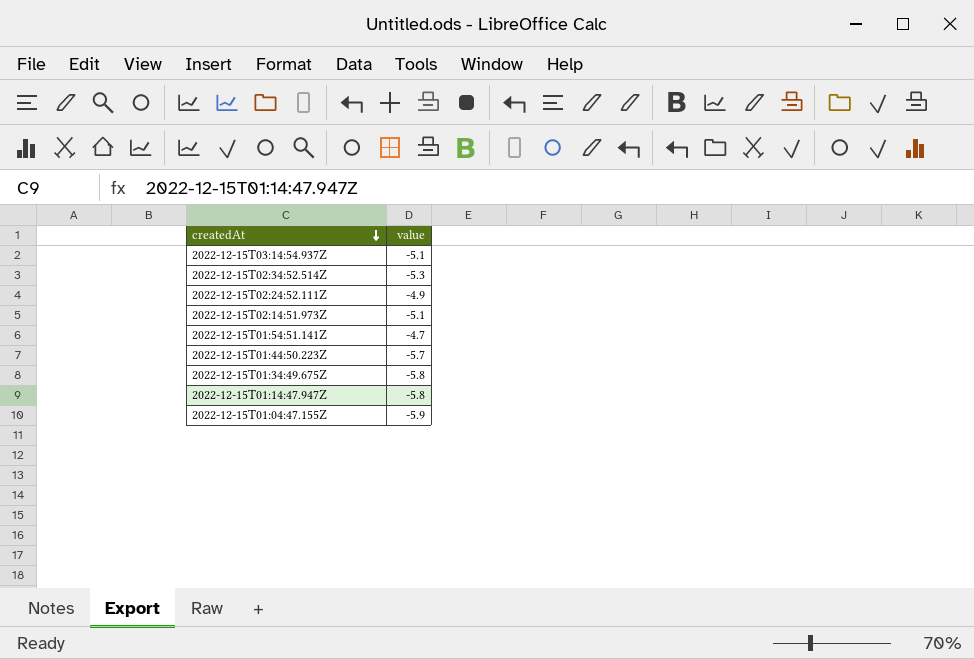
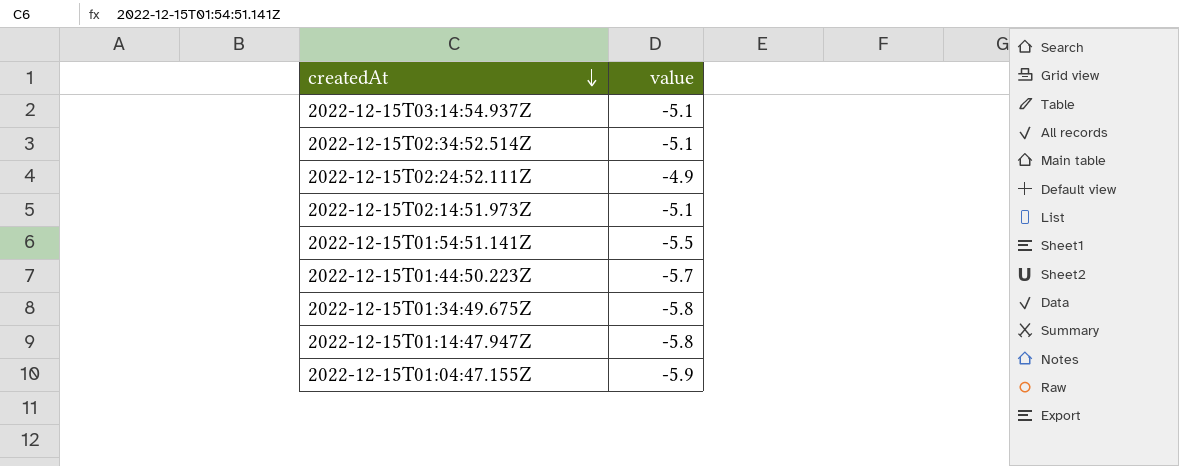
2022-12-15T02:34:52.514Z | value: -5.3 -> -5.1
2022-12-15T01:54:51.141Z | value: -4.7 -> -5.5

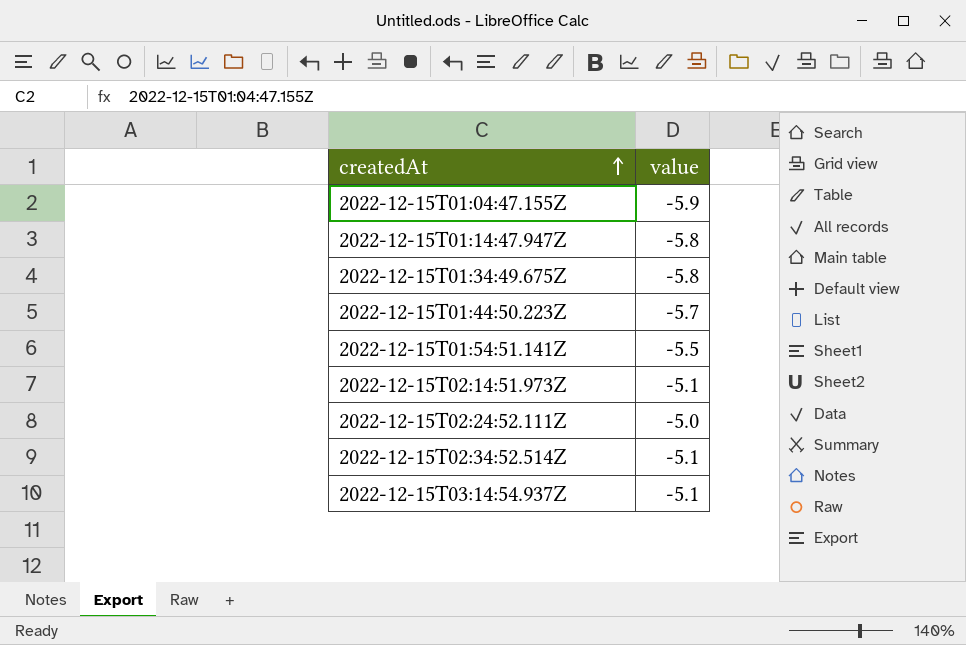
row order: createdAt descending -> createdAt ascending
2022-12-15T02:24:52.111Z | value: -4.9 -> -5.0

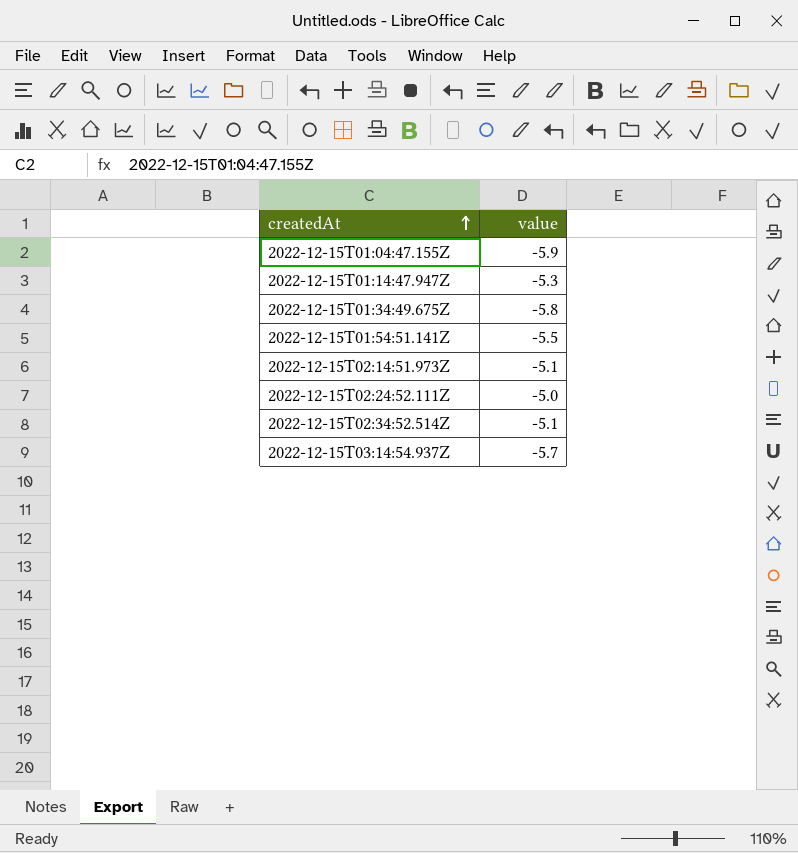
row 2022-12-15T01:44:50.223Z: -5.7 -> none
2022-12-15T01:14:47.947Z | value: -5.8 -> -5.3
2022-12-15T03:14:54.937Z | value: -5.1 -> -5.7

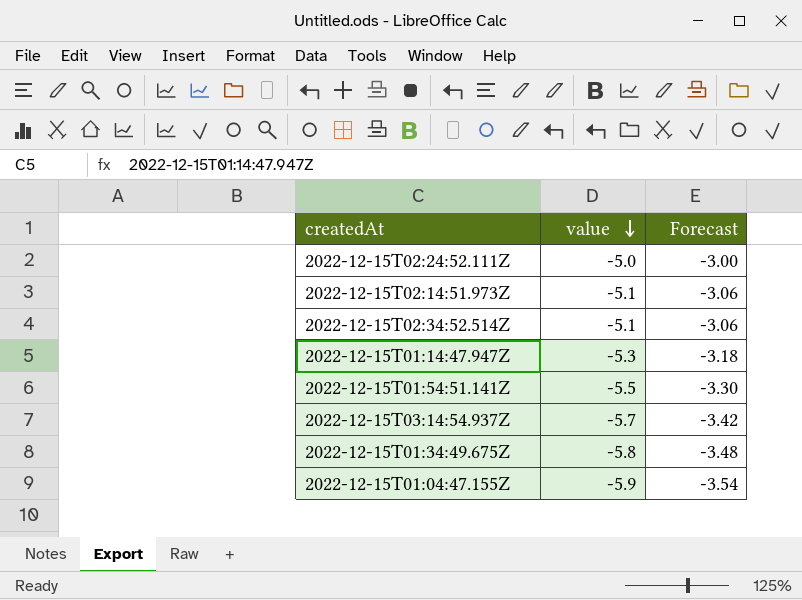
row order: createdAt ascending -> value descending
column Forecast | formula: none -> [value] * 0.6

